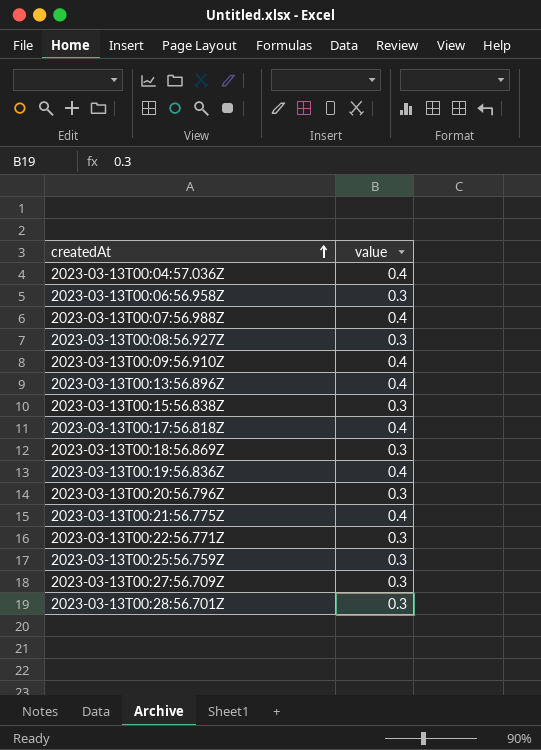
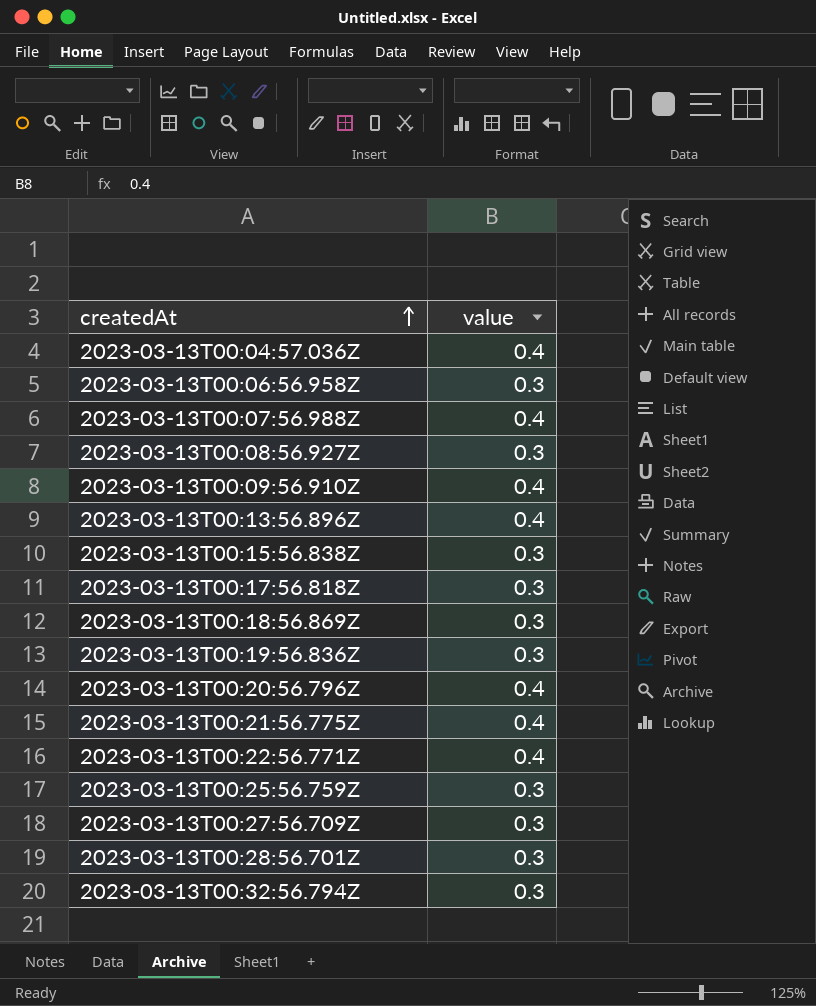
2023-03-13T00:17:56.818Z | value: 0.4 -> 0.3
2023-03-13T00:19:56.836Z | value: 0.4 -> 0.3
2023-03-13T00:20:56.796Z | value: 0.3 -> 0.4
2023-03-13T00:22:56.771Z | value: 0.3 -> 0.4
row 2023-03-13T00:32:56.794Z: none -> 0.3

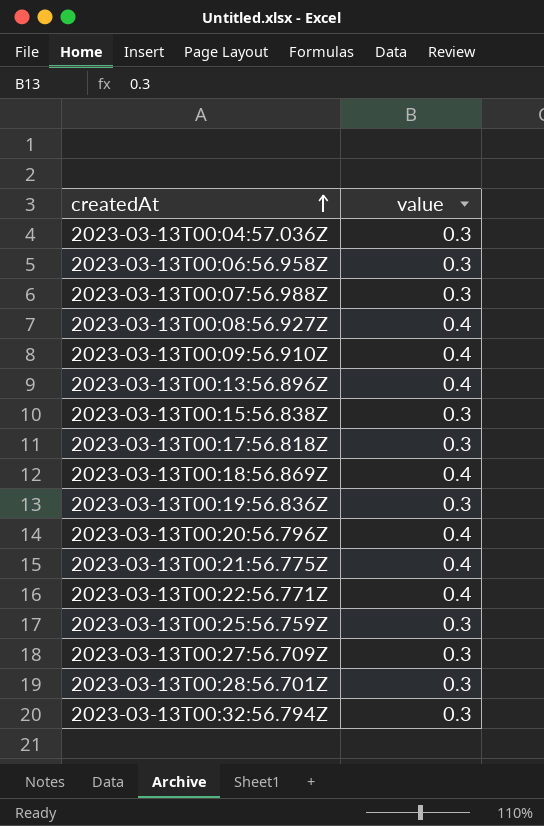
2023-03-13T00:04:57.036Z | value: 0.4 -> 0.3
2023-03-13T00:07:56.988Z | value: 0.4 -> 0.3
2023-03-13T00:08:56.927Z | value: 0.3 -> 0.4
2023-03-13T00:18:56.869Z | value: 0.3 -> 0.4

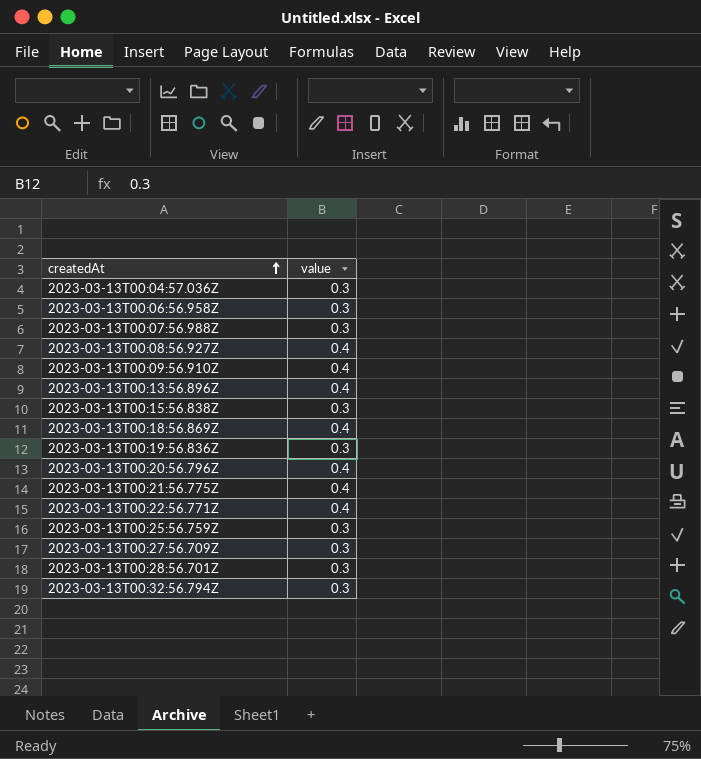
row 2023-03-13T00:17:56.818Z: 0.3 -> none

